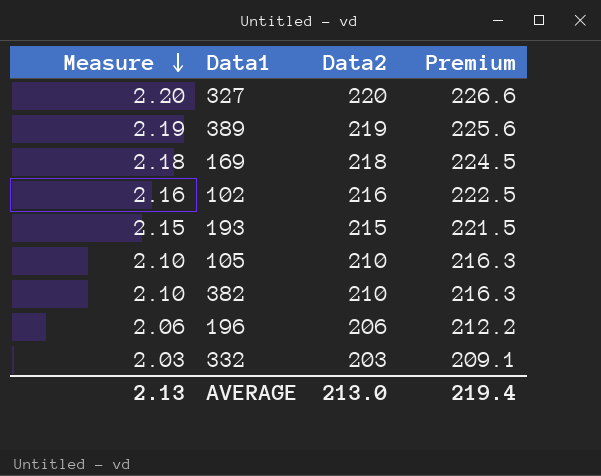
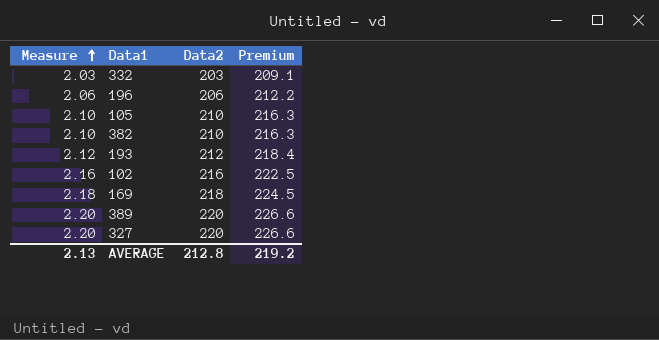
row order: Measure descending -> Measure ascending
193 | Measure: 2.15 -> 2.12
193 | Data2: 215 -> 212
193 | Premium: 221.5 -> 218.4
389 | Measure: 2.19 -> 2.20
389 | Data2: 219 -> 220
389 | Premium: 225.6 -> 226.6
AVERAGE | Data2: 213.0 -> 212.8
AVERAGE | Premium: 219.4 -> 219.2

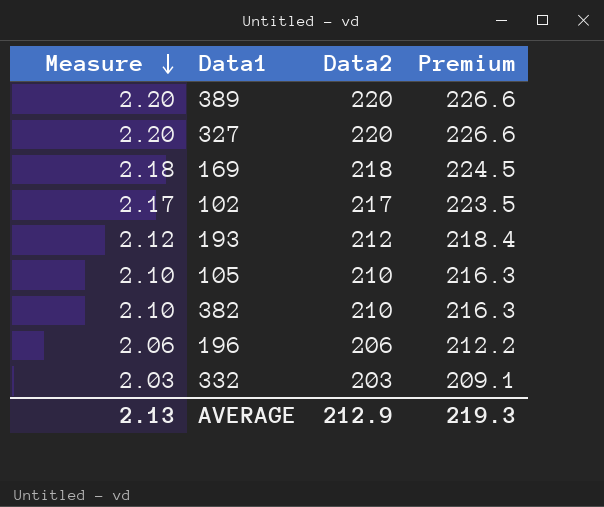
row order: Measure ascending -> Measure descending
102 | Measure: 2.16 -> 2.17
102 | Data2: 216 -> 217
102 | Premium: 222.5 -> 223.5
AVERAGE | Data2: 212.8 -> 212.9
AVERAGE | Premium: 219.2 -> 219.3

